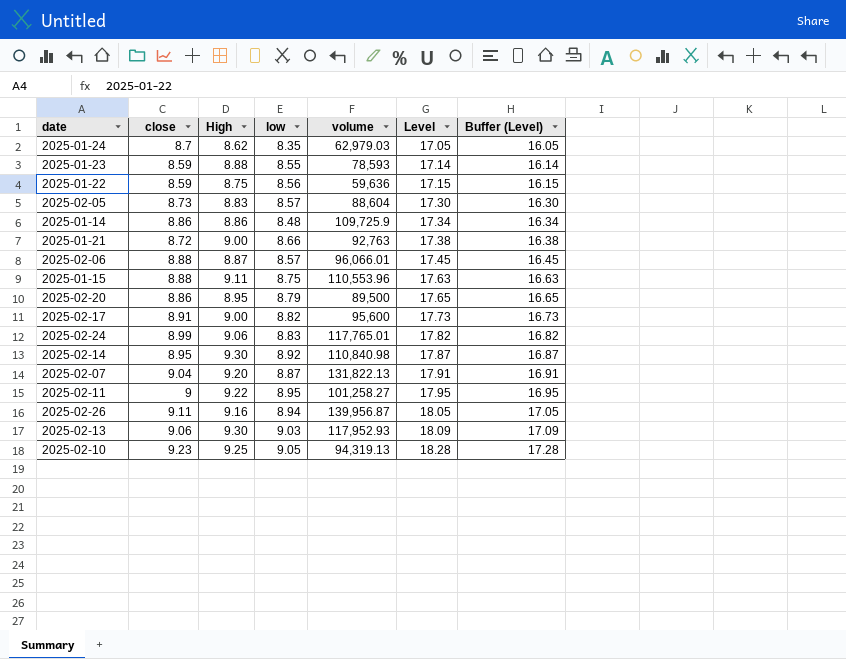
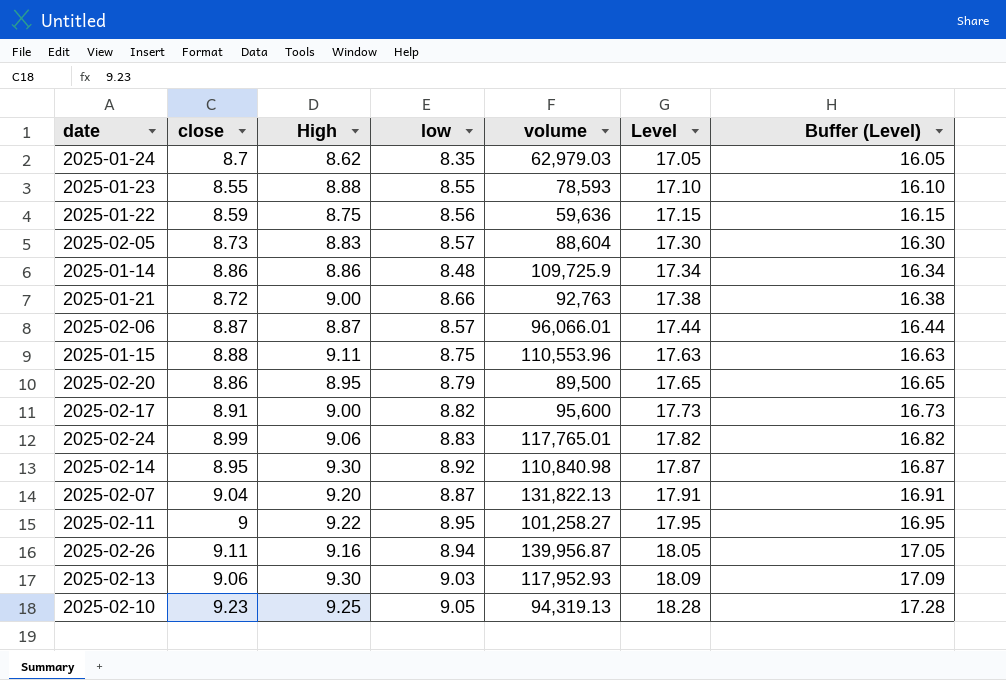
2025-01-23 | close: 8.59 -> 8.55
2025-01-23 | Level: 17.14 -> 17.10
2025-01-23 | Buffer (Level): 16.14 -> 16.10
2025-02-06 | close: 8.88 -> 8.87
2025-02-06 | Level: 17.45 -> 17.44
2025-02-06 | Buffer (Level): 16.45 -> 16.44

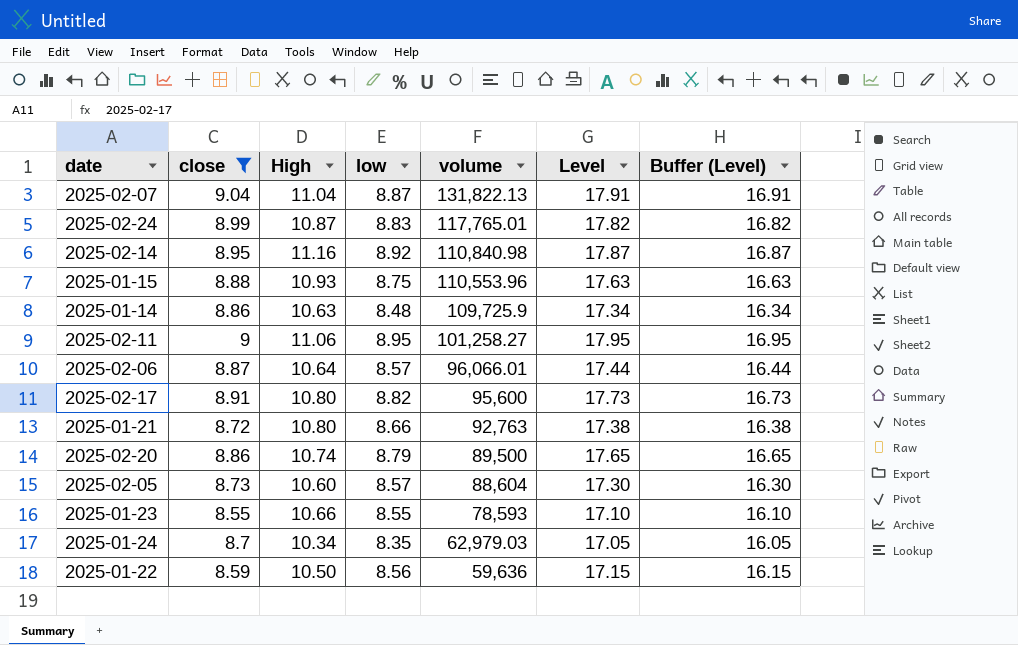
filter: none -> close <= 9.04
row order: Level ascending -> volume descending
2025-02-07 | High: 9.20 -> 11.04
2025-02-24 | High: 9.06 -> 10.87
2025-02-14 | High: 9.30 -> 11.16
2025-01-15 | High: 9.11 -> 10.93
2025-01-14 | High: 8.86 -> 10.63
2025-02-11 | High: 9.22 -> 11.06
2025-02-06 | High: 8.87 -> 10.64
2025-02-17 | High: 9.00 -> 10.80
2025-01-21 | High: 9.00 -> 10.80
2025-02-20 | High: 8.95 -> 10.74
2025-02-05 | High: 8.83 -> 10.60
2025-01-23 | High: 8.88 -> 10.66
2025-01-24 | High: 8.62 -> 10.34
2025-01-22 | High: 8.75 -> 10.50

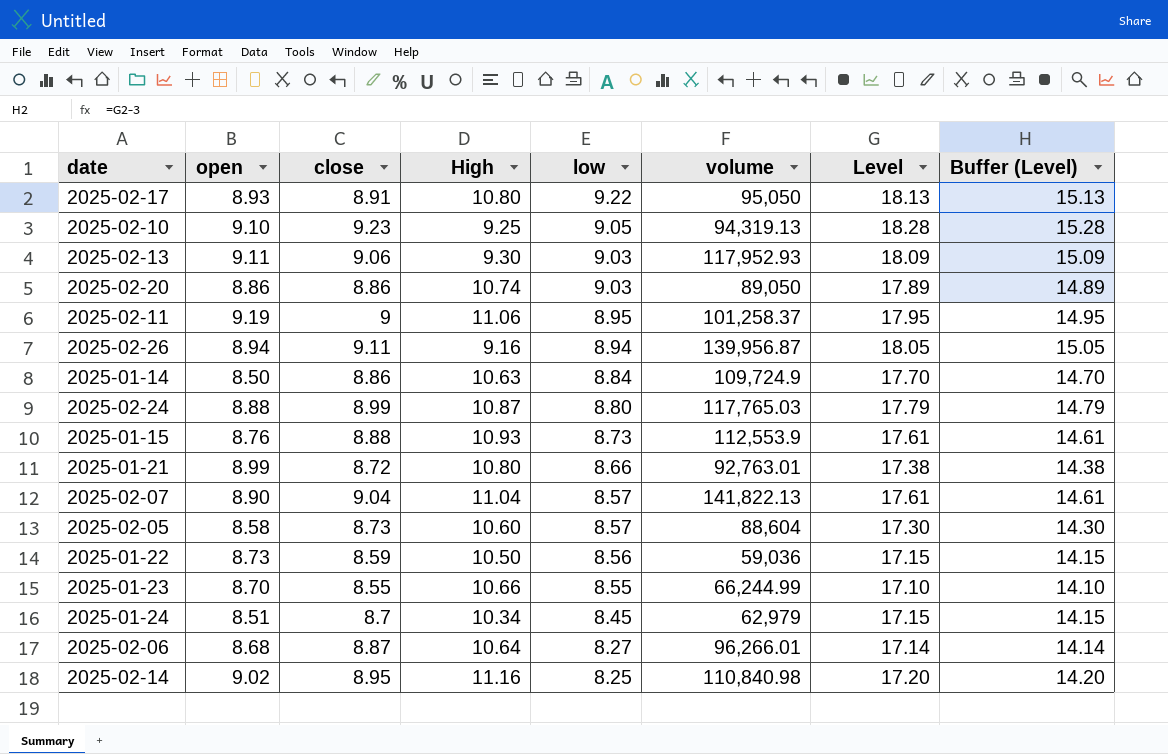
filter: close <= 9.04 -> none
row order: volume descending -> low descending
column open | position: none -> 2
column Buffer (Level) | formula: [Level] - 1 -> [Level] - 3
2025-02-17 | low: 8.82 -> 9.22
2025-02-17 | volume: 95,600 -> 95,050
2025-02-17 | Level: 17.73 -> 18.13
2025-02-20 | low: 8.79 -> 9.03
2025-02-20 | volume: 89,500 -> 89,050
2025-02-20 | Level: 17.65 -> 17.89
2025-02-11 | volume: 101,258.27 -> 101,258.37
2025-01-14 | low: 8.48 -> 8.84
2025-01-14 | volume: 109,725.9 -> 109,724.9
2025-01-14 | Level: 17.34 -> 17.70
2025-02-24 | low: 8.83 -> 8.80
2025-02-24 | volume: 117,765.01 -> 117,765.03
2025-02-24 | Level: 17.82 -> 17.79
2025-01-15 | low: 8.75 -> 8.73
2025-01-15 | volume: 110,553.96 -> 112,553.9
2025-01-15 | Level: 17.63 -> 17.61
2025-01-21 | volume: 92,763 -> 92,763.01
2025-02-07 | low: 8.87 -> 8.57
2025-02-07 | volume: 131,822.13 -> 141,822.13
2025-02-07 | Level: 17.91 -> 17.61
2025-01-22 | volume: 59,636 -> 59,036
2025-01-23 | volume: 78,593 -> 66,244.99
2025-01-24 | low: 8.35 -> 8.45
2025-01-24 | volume: 62,979.03 -> 62,979
2025-01-24 | Level: 17.05 -> 17.15
2025-02-06 | low: 8.57 -> 8.27
2025-02-06 | volume: 96,066.01 -> 96,266.01
2025-02-06 | Level: 17.44 -> 17.14
2025-02-14 | low: 8.92 -> 8.25
2025-02-14 | Level: 17.87 -> 17.20

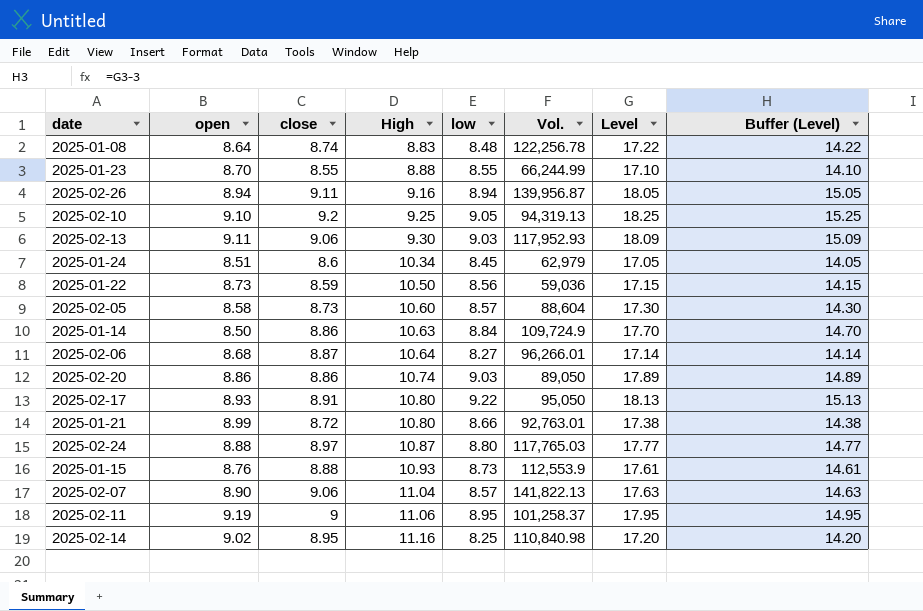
row order: low descending -> High ascending
column name: volume -> Vol.
row 2025-01-08: none -> 8.64 | 8.74 | 8.83 | 8.48 | 122,256.78 | 17.22 | 14.22
2025-01-23 | High: 10.66 -> 8.88
2025-02-10 | close: 9.23 -> 9.2
2025-02-10 | Level: 18.28 -> 18.25
2025-02-10 | Buffer (Level): 15.28 -> 15.25
2025-01-24 | close: 8.7 -> 8.6
2025-01-24 | Level: 17.15 -> 17.05
2025-01-24 | Buffer (Level): 14.15 -> 14.05
2025-02-24 | close: 8.99 -> 8.97
2025-02-24 | Level: 17.79 -> 17.77
2025-02-24 | Buffer (Level): 14.79 -> 14.77
2025-02-07 | close: 9.04 -> 9.06
2025-02-07 | Level: 17.61 -> 17.63
2025-02-07 | Buffer (Level): 14.61 -> 14.63

